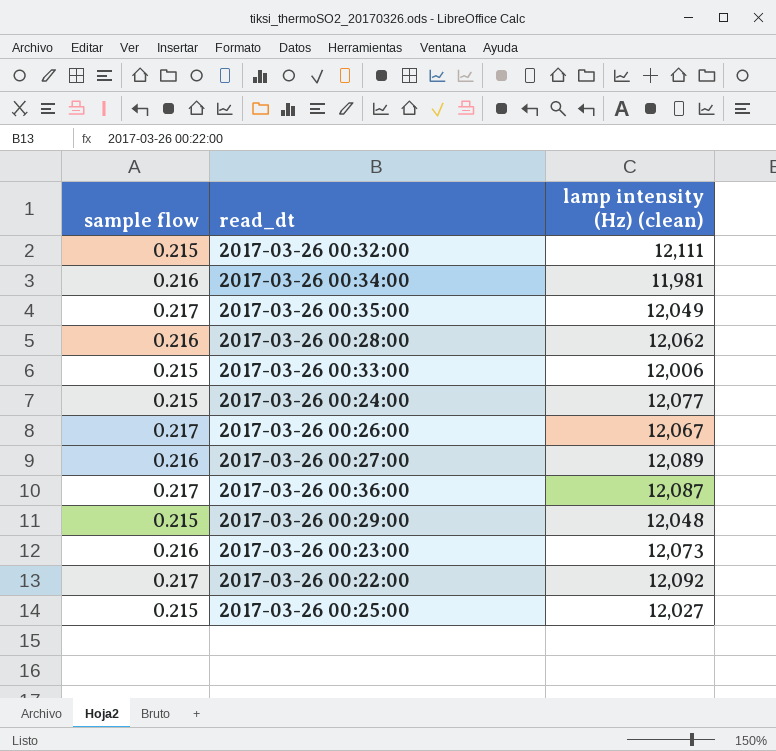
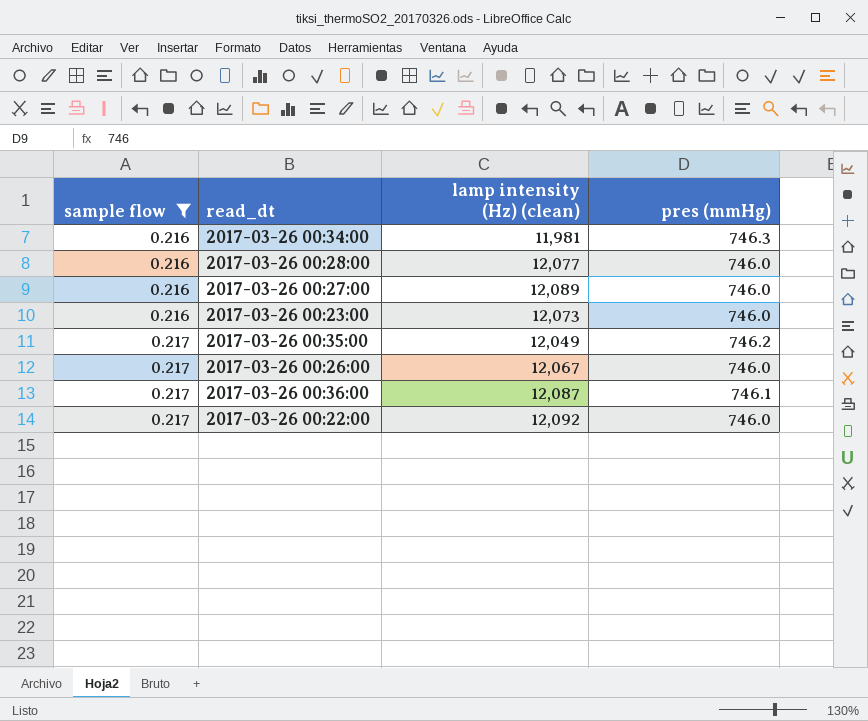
filter: none -> sample flow != 0.215
row order: none -> sample flow ascending
column pres (mmHg) | position: none -> 4
2017-03-26 00:28:00 | lamp intensity (Hz) (clean): 12,062 -> 12,077

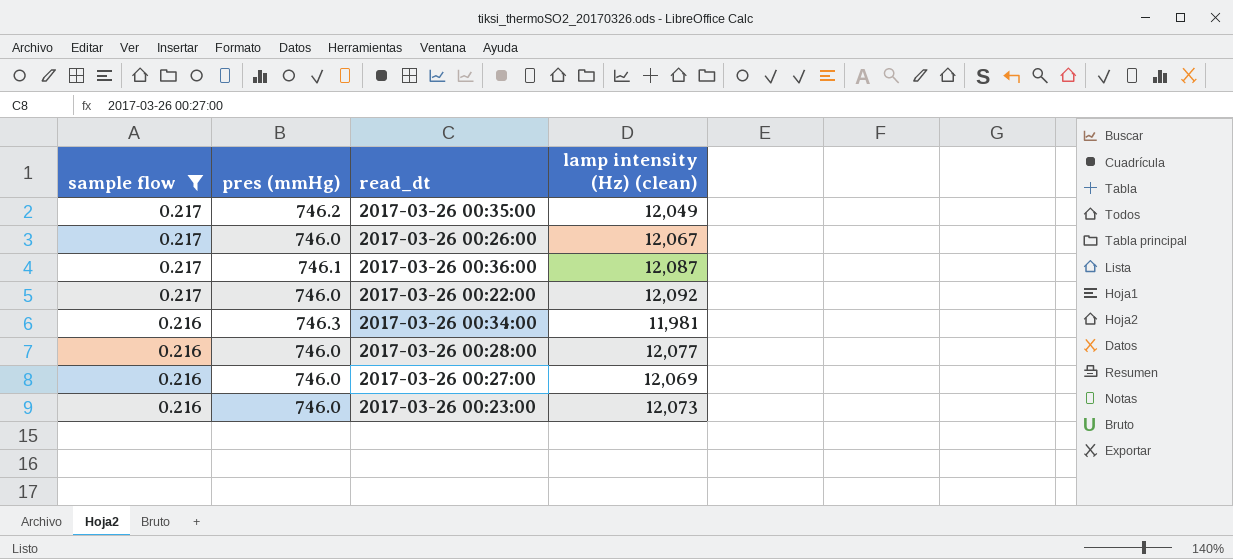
row order: sample flow ascending -> sample flow descending
column pres (mmHg) | position: 4 -> 2
2017-03-26 00:27:00 | lamp intensity (Hz) (clean): 12,089 -> 12,069

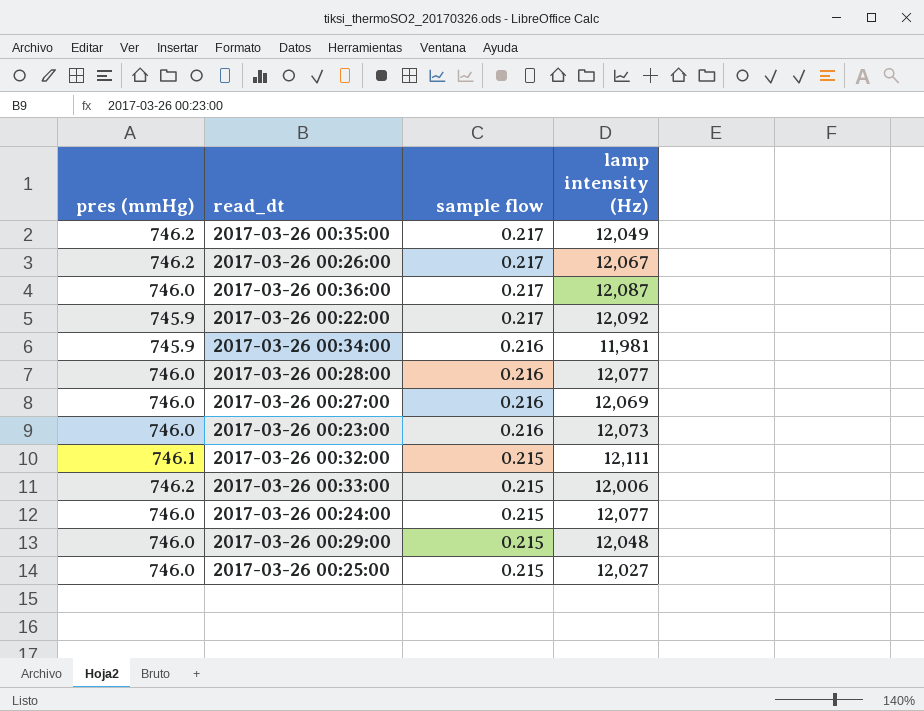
filter: sample flow != 0.215 -> none
column sample flow | position: 1 -> 3
column name: lamp intensity (Hz) (clean) -> lamp intensity (Hz)
2017-03-26 00:26:00 | pres (mmHg): 746.0 -> 746.2
2017-03-26 00:36:00 | pres (mmHg): 746.1 -> 746.0
2017-03-26 00:22:00 | pres (mmHg): 746.0 -> 745.9
2017-03-26 00:34:00 | pres (mmHg): 746.3 -> 745.9

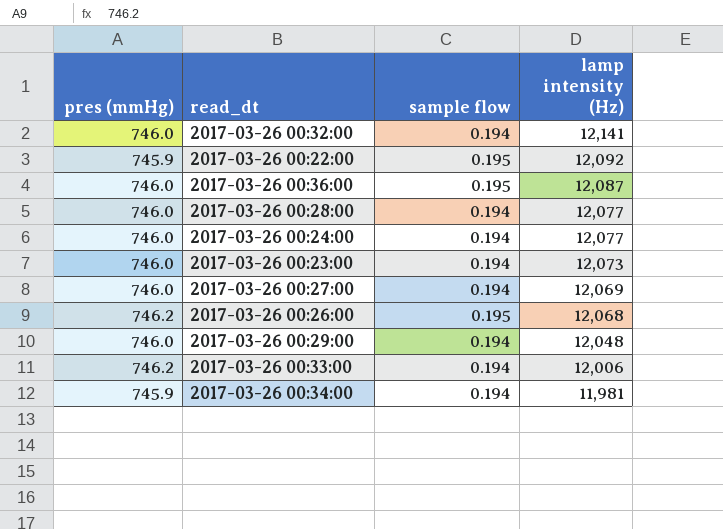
row order: sample flow descending -> lamp intensity (Hz) descending
row 2017-03-26 00:35:00: 746.2 | 0.217 | 12,049 -> none
row 2017-03-26 00:25:00: 746.0 | 0.215 | 12,027 -> none
2017-03-26 00:32:00 | pres (mmHg): 746.1 -> 746.0
2017-03-26 00:32:00 | sample flow: 0.215 -> 0.194
2017-03-26 00:32:00 | lamp intensity (Hz): 12,111 -> 12,141
2017-03-26 00:22:00 | sample flow: 0.217 -> 0.195
2017-03-26 00:36:00 | sample flow: 0.217 -> 0.195
2017-03-26 00:28:00 | sample flow: 0.216 -> 0.194
2017-03-26 00:24:00 | sample flow: 0.215 -> 0.194
2017-03-26 00:23:00 | sample flow: 0.216 -> 0.194
2017-03-26 00:27:00 | sample flow: 0.216 -> 0.194
2017-03-26 00:26:00 | sample flow: 0.217 -> 0.195
2017-03-26 00:26:00 | lamp intensity (Hz): 12,067 -> 12,068
2017-03-26 00:29:00 | sample flow: 0.215 -> 0.194
2017-03-26 00:33:00 | sample flow: 0.215 -> 0.194
2017-03-26 00:34:00 | sample flow: 0.216 -> 0.194

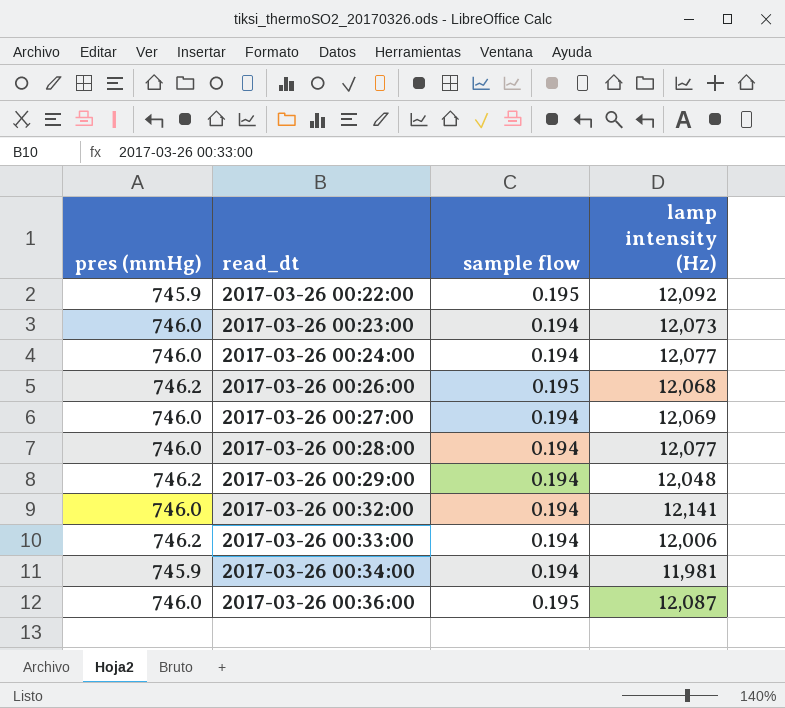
row order: lamp intensity (Hz) descending -> read_dt ascending
2017-03-26 00:29:00 | pres (mmHg): 746.0 -> 746.2

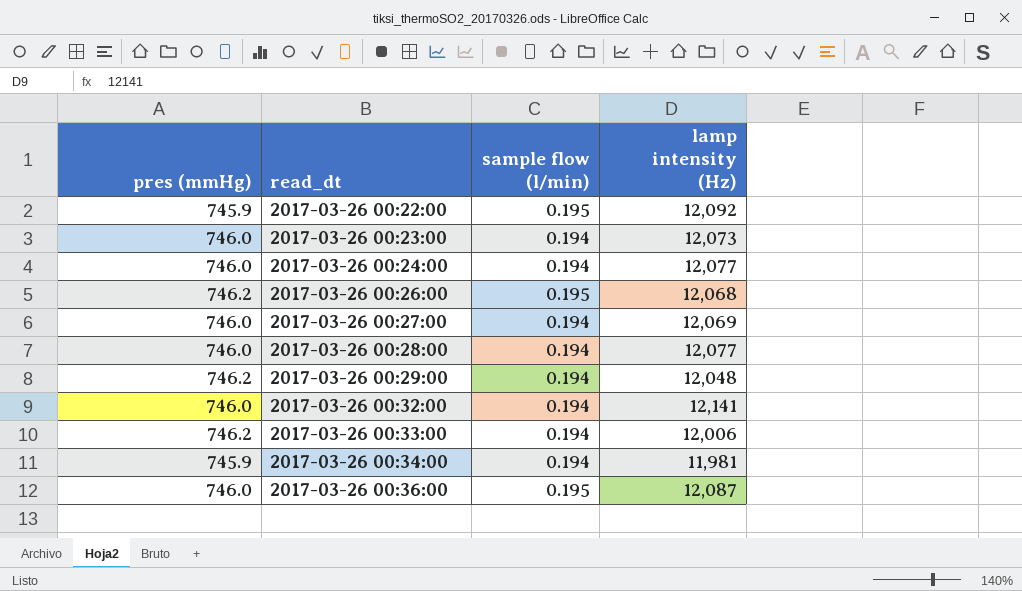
column name: sample flow -> sample flow (l/min)

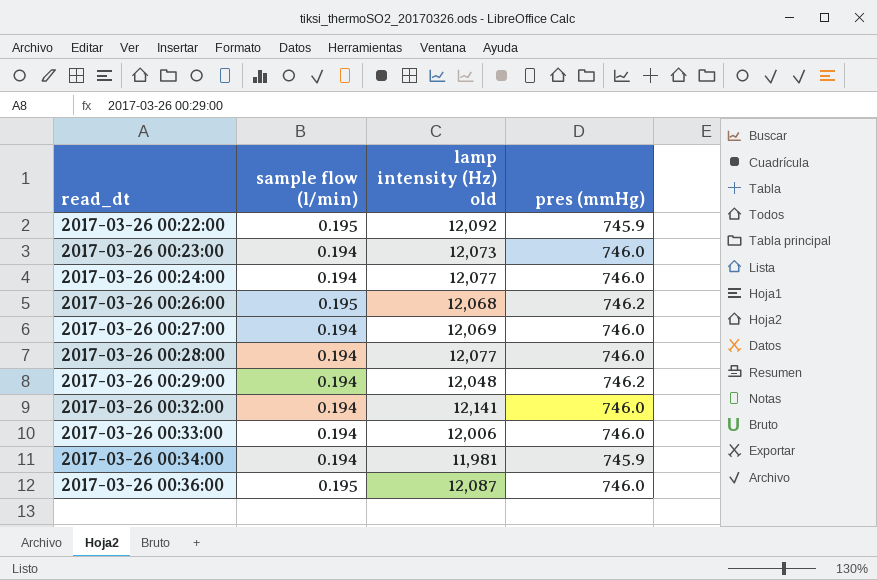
column name: lamp intensity (Hz) -> lamp intensity (Hz) old
column pres (mmHg) | position: 1 -> 4
2017-03-26 00:33:00 | pres (mmHg): 746.2 -> 746.0

